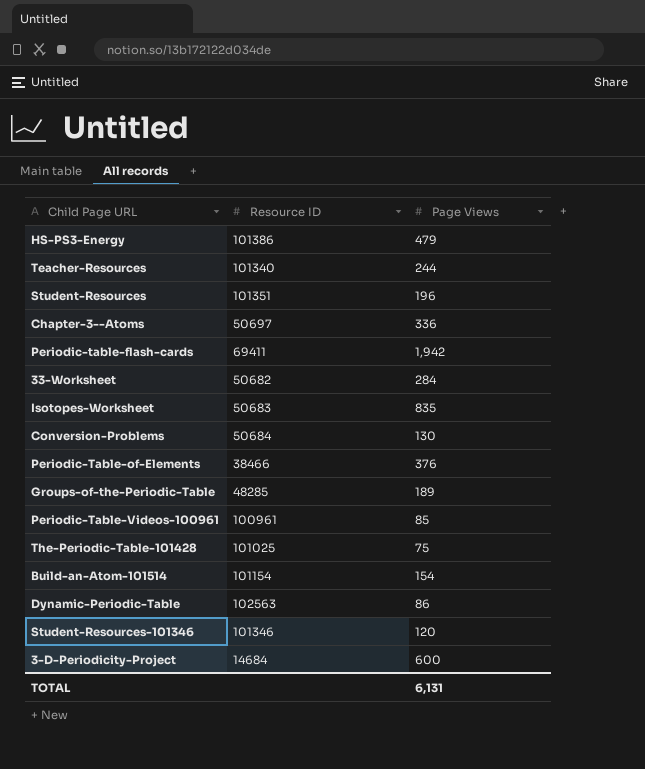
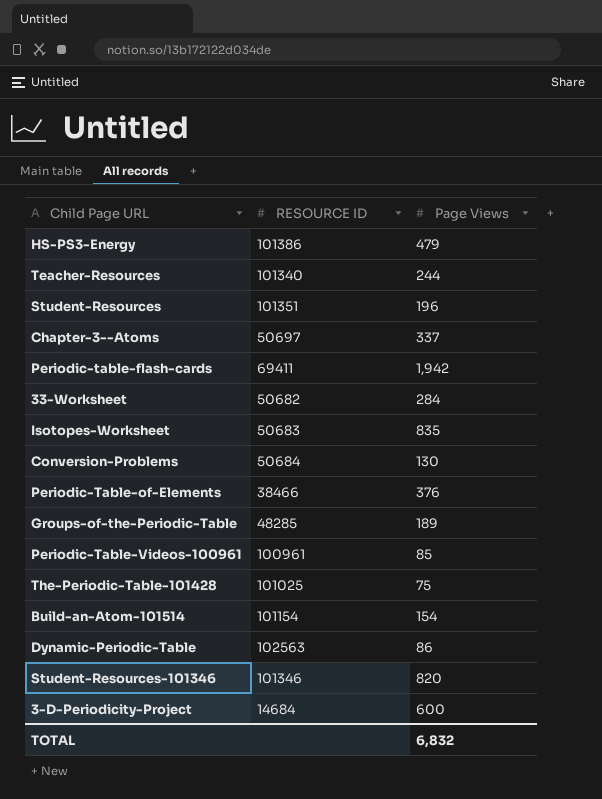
column name: Resource ID -> RESOURCE ID
Chapter-3--Atoms | Page Views: 336 -> 337
Student-Resources-101346 | Page Views: 120 -> 820
TOTAL | Page Views: 6,131 -> 6,832

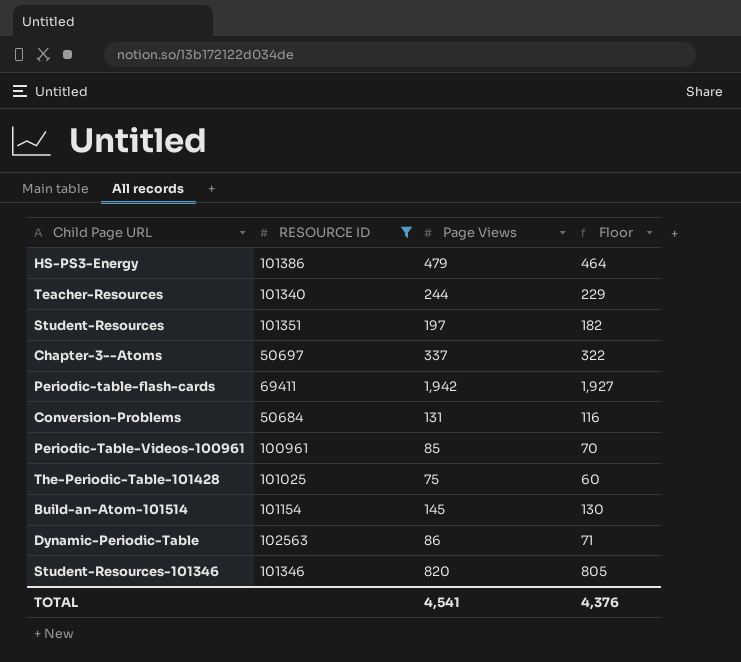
filter: none -> RESOURCE ID >= 50684
column Floor | formula: none -> [Page Views] - 15
Student-Resources | Page Views: 196 -> 197
Conversion-Problems | Page Views: 130 -> 131
Build-an-Atom-101514 | Page Views: 154 -> 145
TOTAL | Page Views: 6,832 -> 4,541

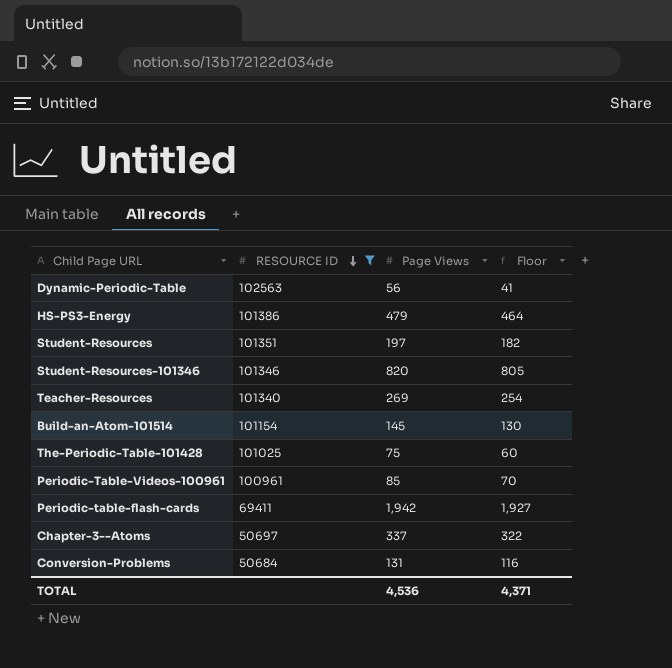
row order: none -> RESOURCE ID descending
Dynamic-Periodic-Table | Page Views: 86 -> 56
Dynamic-Periodic-Table | Floor: 71 -> 41
Teacher-Resources | Page Views: 244 -> 269
Teacher-Resources | Floor: 229 -> 254
TOTAL | Page Views: 4,541 -> 4,536
TOTAL | Floor: 4,376 -> 4,371

